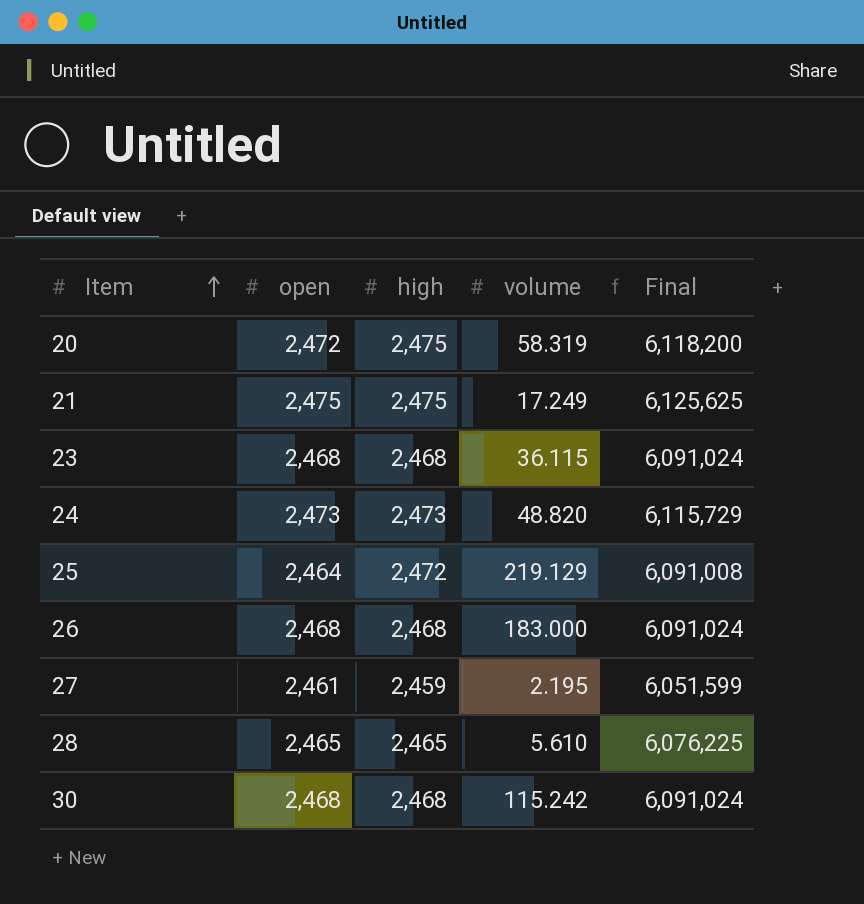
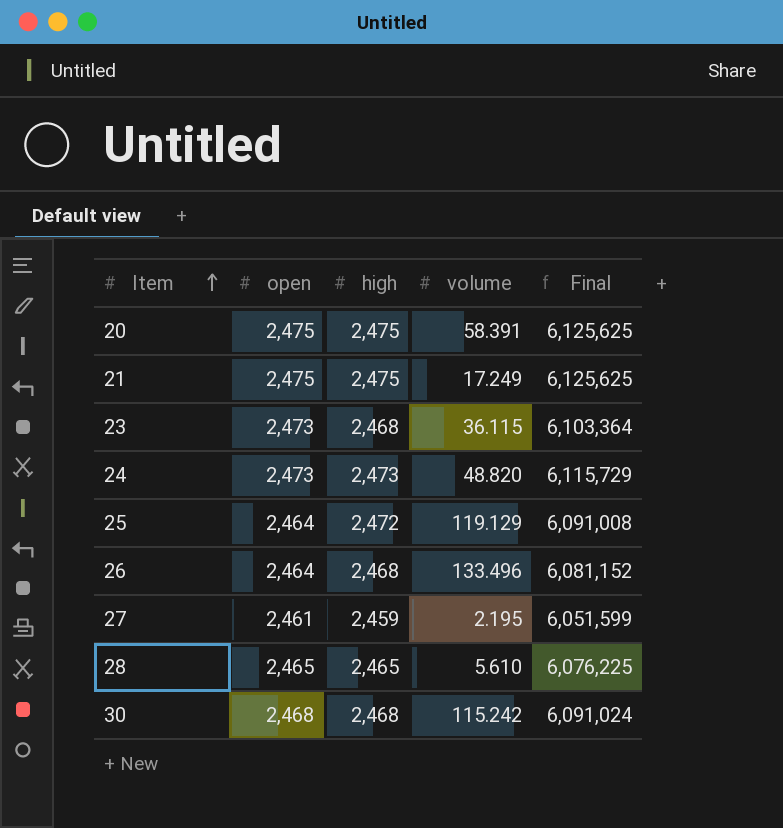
20 | open: 2,472 -> 2,475
20 | volume: 58.319 -> 58.391
20 | Final: 6,118,200 -> 6,125,625
23 | open: 2,468 -> 2,473
23 | Final: 6,091,024 -> 6,103,364
25 | volume: 219.129 -> 119.129
26 | open: 2,468 -> 2,464
26 | volume: 183.000 -> 133.496
26 | Final: 6,091,024 -> 6,081,152

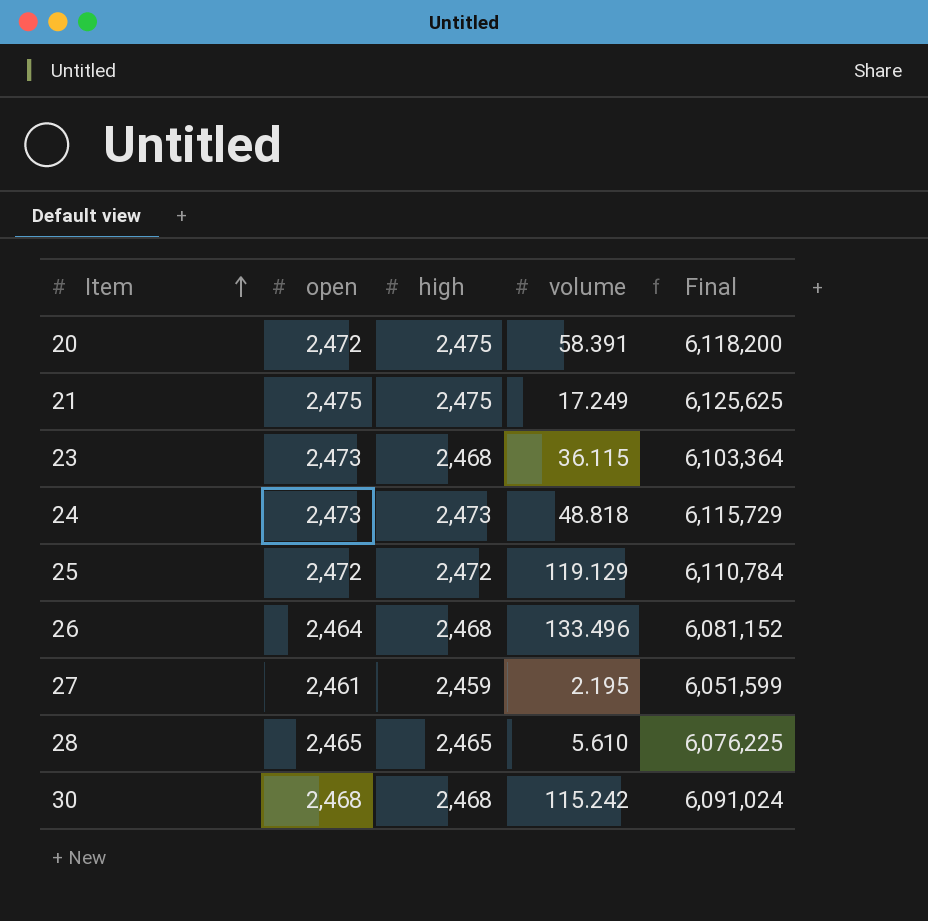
20 | open: 2,475 -> 2,472
20 | Final: 6,125,625 -> 6,118,200
24 | volume: 48.820 -> 48.818
25 | open: 2,464 -> 2,472
25 | Final: 6,091,008 -> 6,110,784

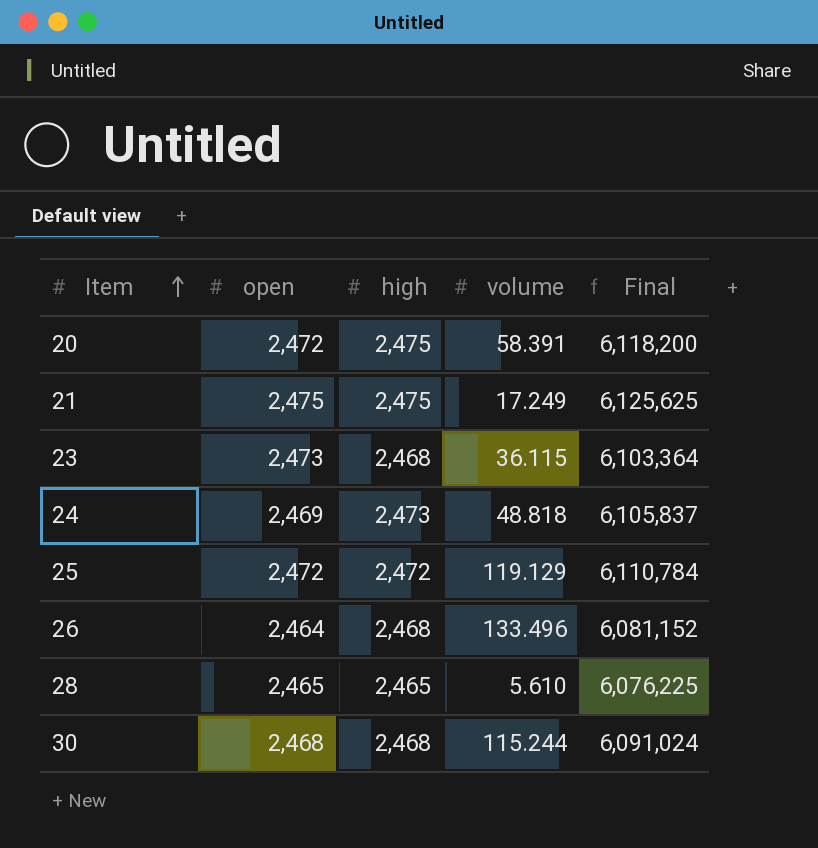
row 27: 2,461 | 2,459 | 2.195 | 6,051,599 -> none
24 | open: 2,473 -> 2,469
24 | Final: 6,115,729 -> 6,105,837
30 | volume: 115.242 -> 115.244

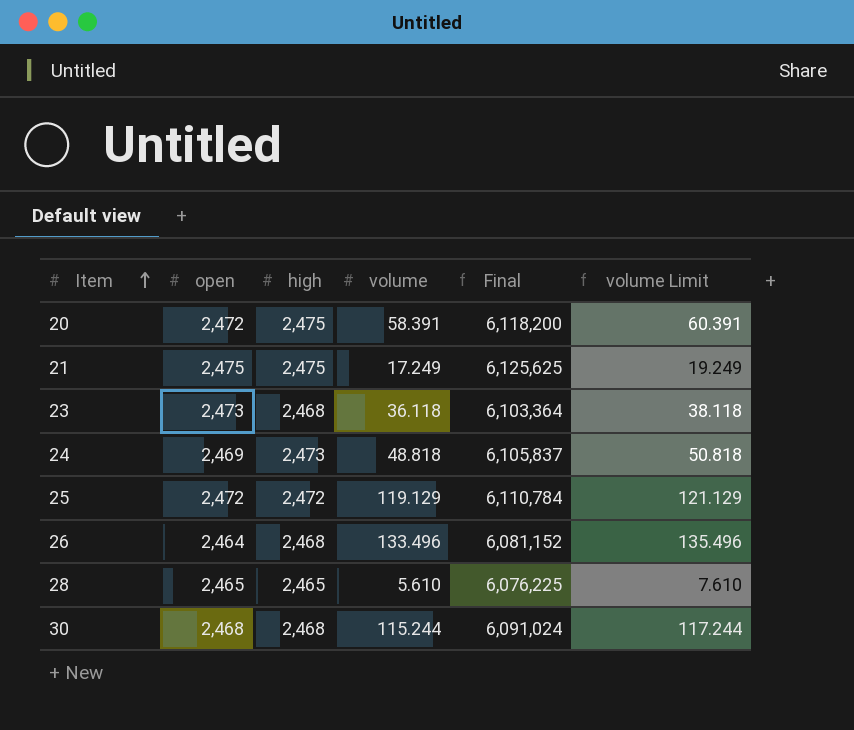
column volume Limit | formula: none -> [volume] + 2
23 | volume: 36.115 -> 36.118

